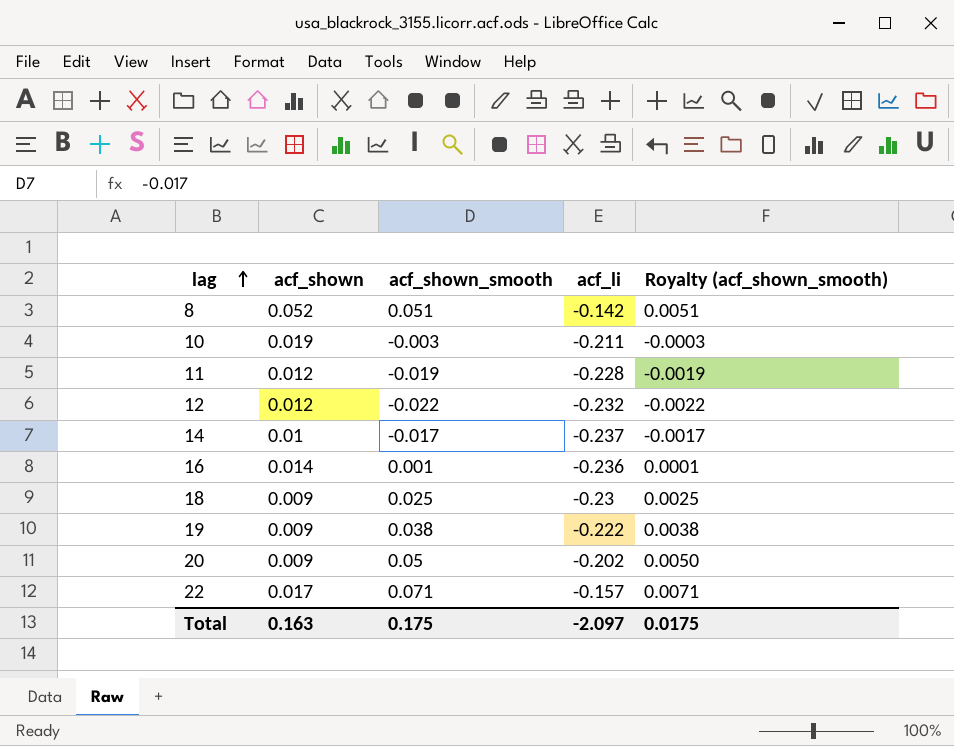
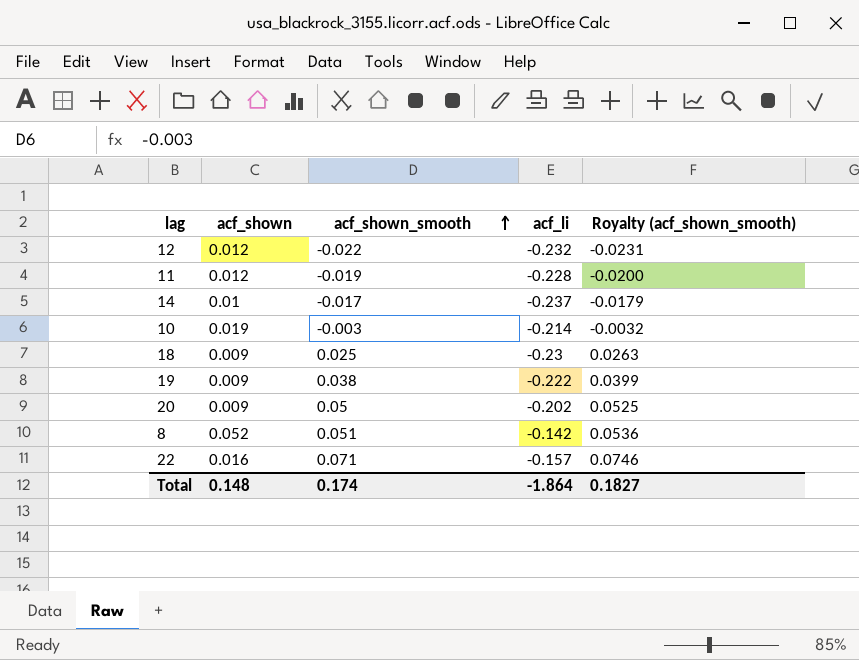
row order: lag ascending -> acf_shown_smooth ascending
column Royalty (acf_shown_smooth) | formula: [acf_shown_smooth] * 0.1 -> [acf_shown_smooth] * 1.05
row 16: 0.014 | 0.001 | -0.236 | 0.0001 -> none
10 | acf_li: -0.211 -> -0.214
22 | acf_shown: 0.017 -> 0.016
Total | acf_shown: 0.163 -> 0.148
Total | acf_shown_smooth: 0.175 -> 0.174
Total | acf_li: -2.097 -> -1.864
Total | Royalty (acf_shown_smooth): 0.0175 -> 0.1827

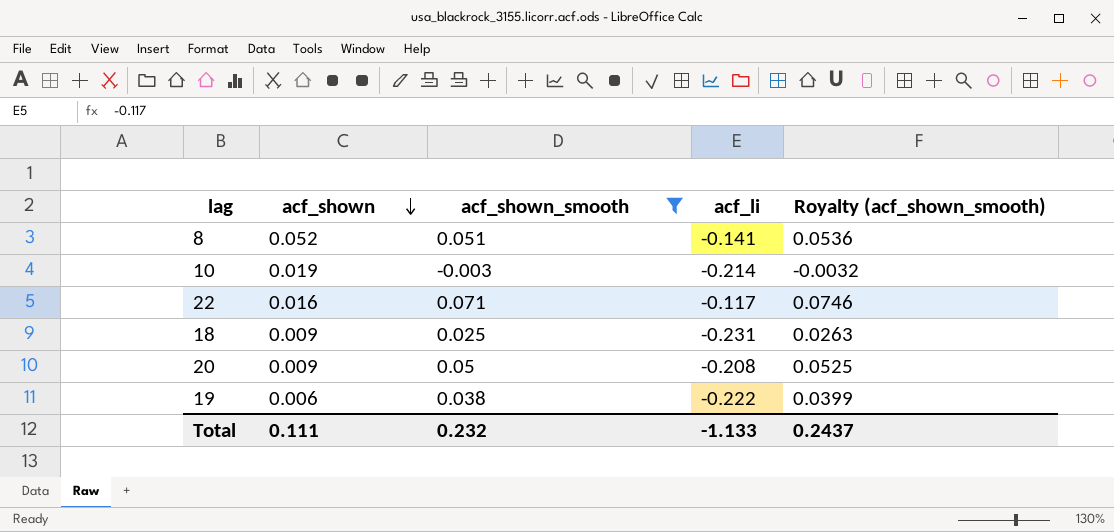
filter: none -> acf_shown_smooth >= -0.003
row order: acf_shown_smooth ascending -> acf_shown descending
8 | acf_li: -0.142 -> -0.141
22 | acf_li: -0.157 -> -0.117
18 | acf_li: -0.23 -> -0.231
20 | acf_li: -0.202 -> -0.208
19 | acf_shown: 0.009 -> 0.006
Total | acf_shown: 0.148 -> 0.111
Total | acf_shown_smooth: 0.174 -> 0.232
Total | acf_li: -1.864 -> -1.133
Total | Royalty (acf_shown_smooth): 0.1827 -> 0.2437

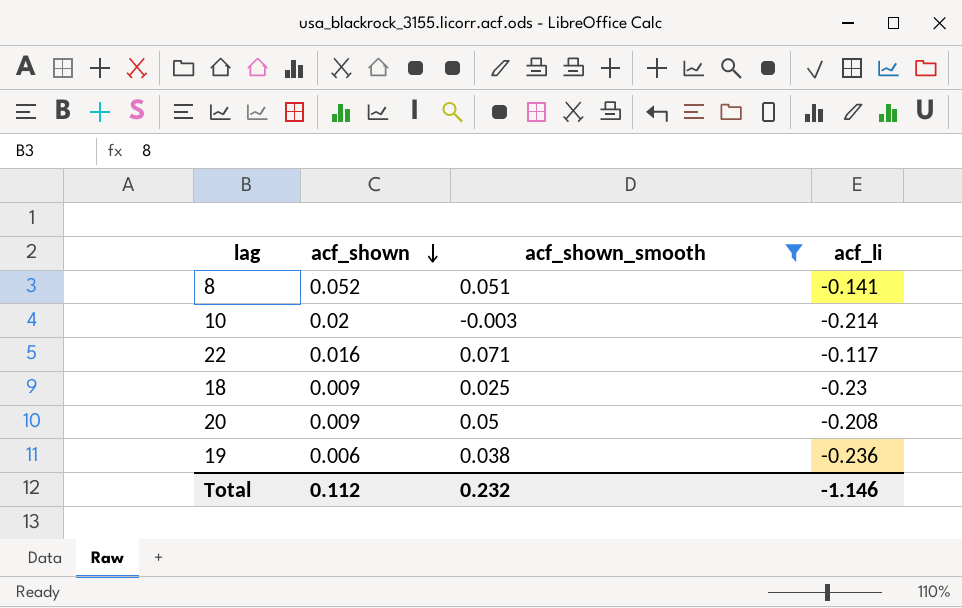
column Royalty (acf_shown_smooth) | formula: [acf_shown_smooth] * 1.05 -> none
10 | acf_shown: 0.019 -> 0.02
18 | acf_li: -0.231 -> -0.23
19 | acf_li: -0.222 -> -0.236
Total | acf_shown: 0.111 -> 0.112
Total | acf_li: -1.133 -> -1.146

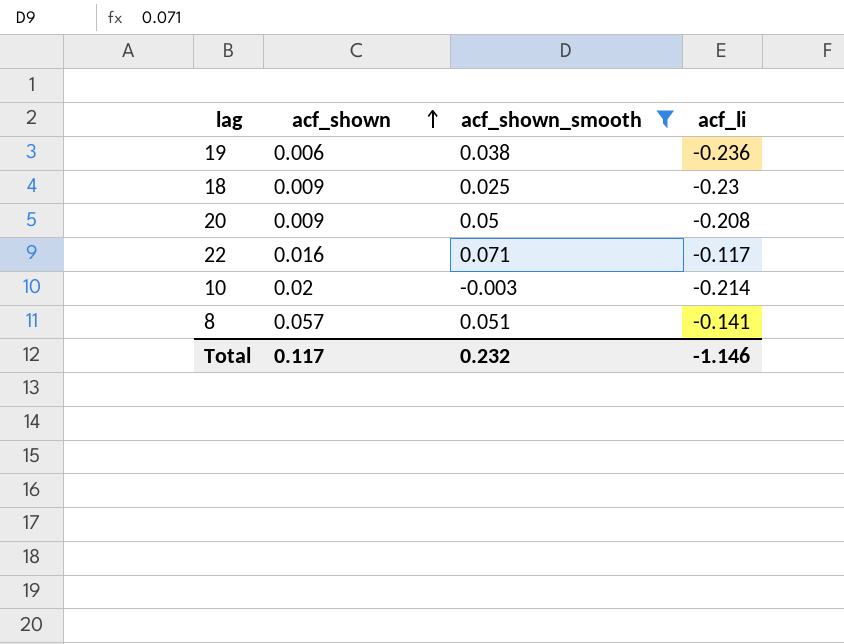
row order: acf_shown descending -> acf_shown ascending
8 | acf_shown: 0.052 -> 0.057
Total | acf_shown: 0.112 -> 0.117

